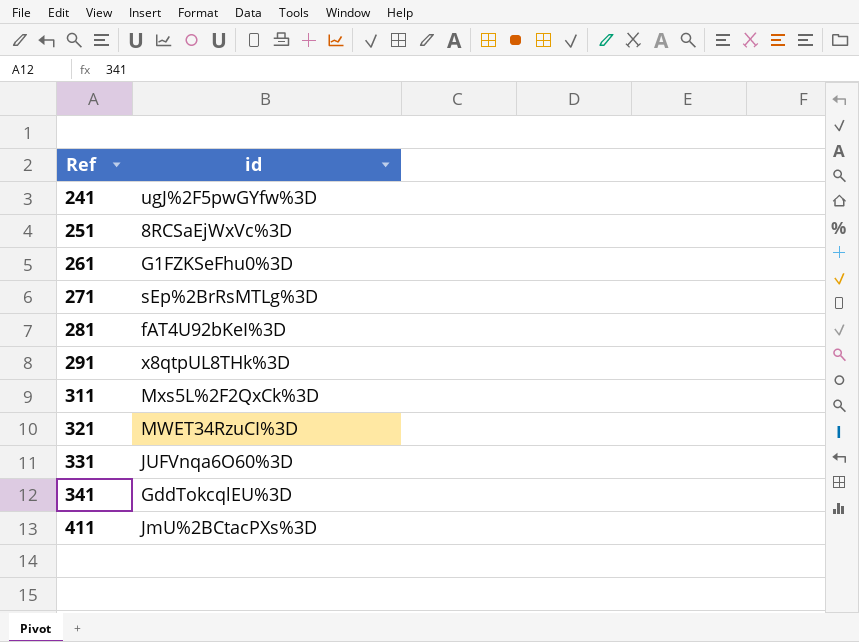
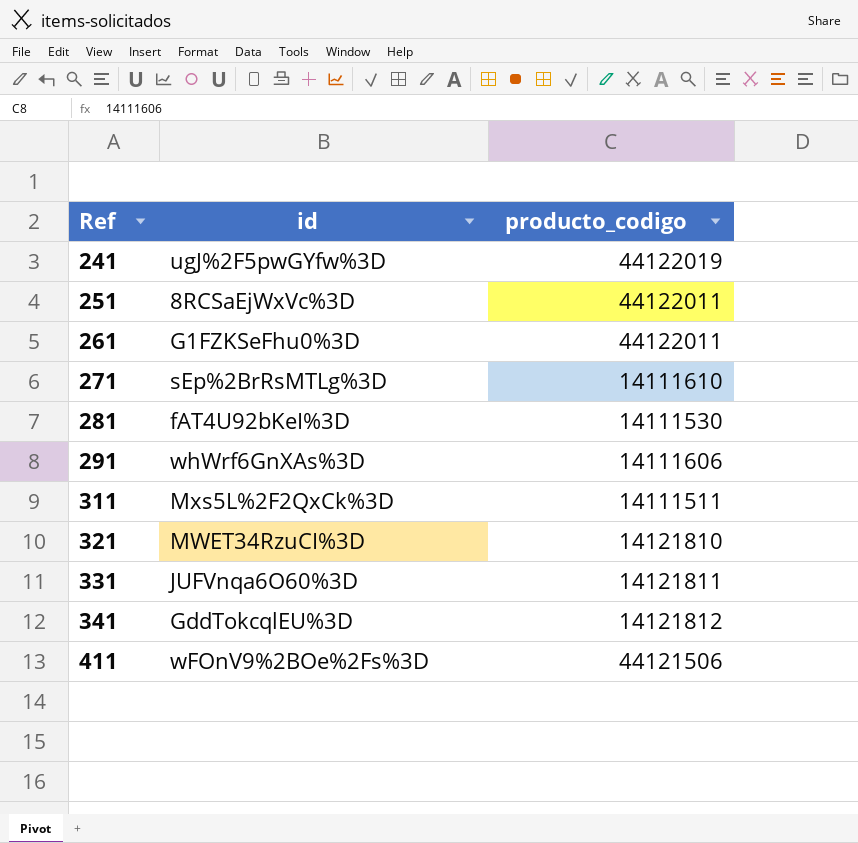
column producto_codigo | position: none -> 3
291 | id: x8qtpUL8THk%3D -> whWrf6GnXAs%3D
411 | id: JmU%2BCtacPXs%3D -> wFOnV9%2BOe%2Fs%3D

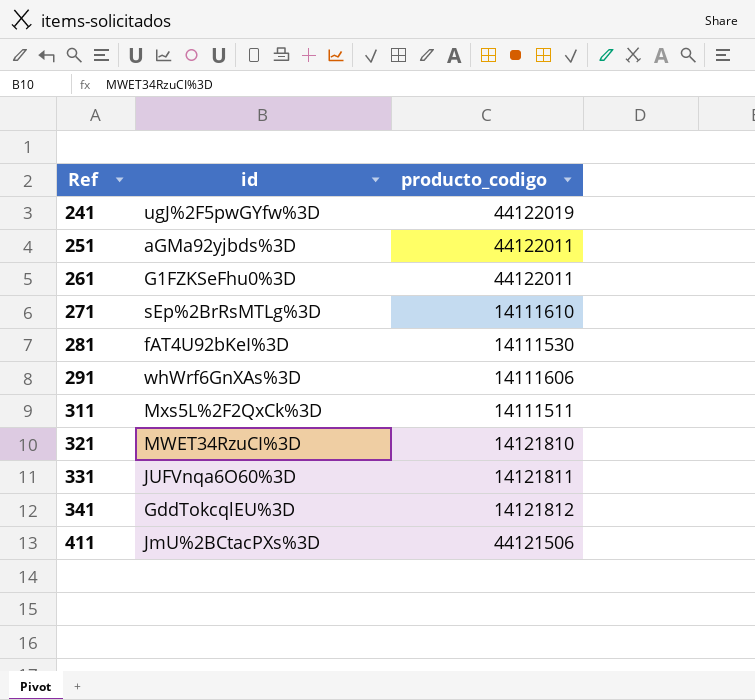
251 | id: 8RCSaEjWxVc%3D -> aGMa92yjbds%3D
411 | id: wFOnV9%2BOe%2Fs%3D -> JmU%2BCtacPXs%3D

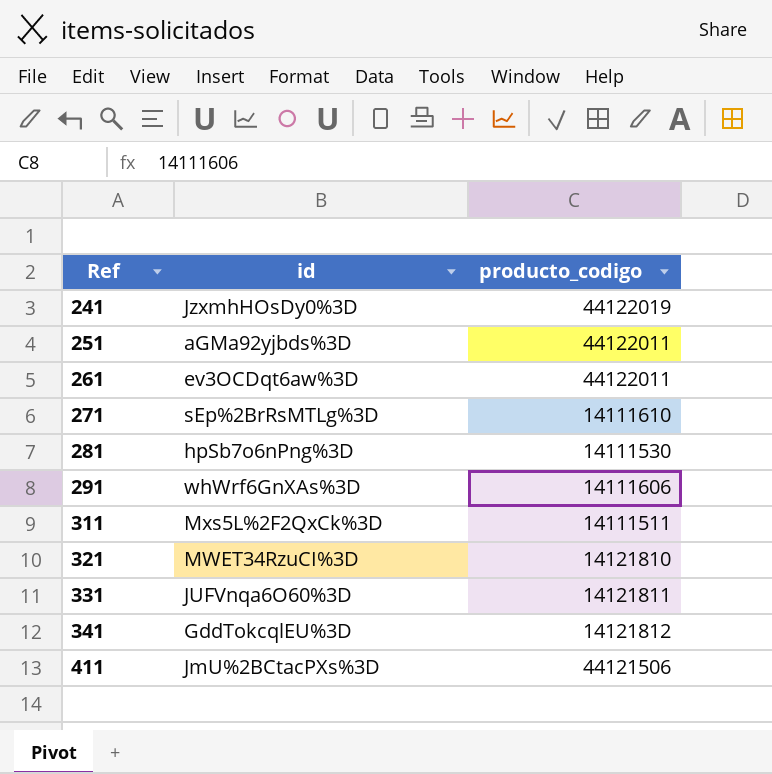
241 | id: ugJ%2F5pwGYfw%3D -> JzxmhHOsDy0%3D
261 | id: G1FZKSeFhu0%3D -> ev3OCDqt6aw%3D
281 | id: fAT4U92bKeI%3D -> hpSb7o6nPng%3D

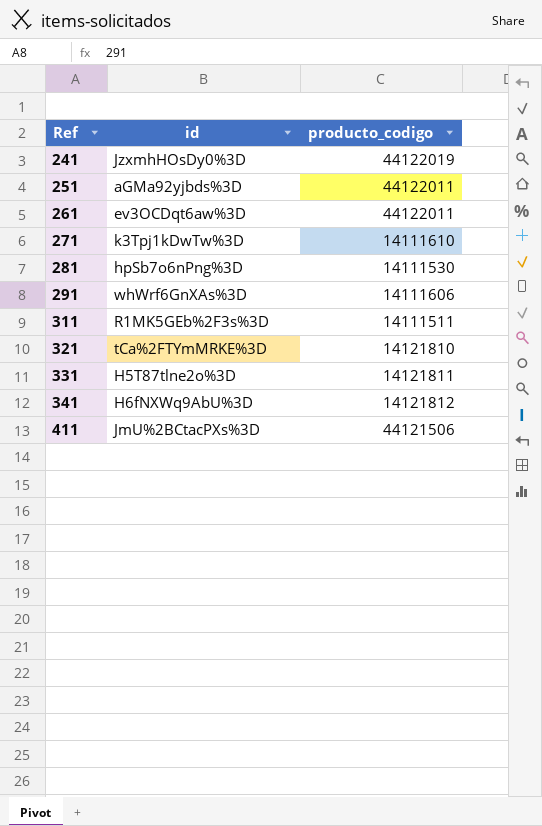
271 | id: sEp%2BrRsMTLg%3D -> k3Tpj1kDwTw%3D
311 | id: Mxs5L%2F2QxCk%3D -> R1MK5GEb%2F3s%3D
321 | id: MWET34RzuCI%3D -> tCa%2FTYmMRKE%3D
331 | id: JUFVnqa6O60%3D -> H5T87tlne2o%3D
341 | id: GddTokcqlEU%3D -> H6fNXWq9AbU%3D

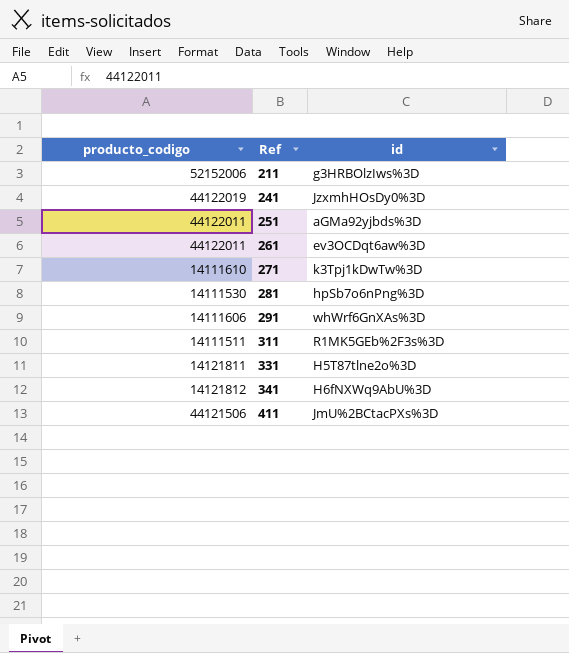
column producto_codigo | position: 3 -> 1
row 321: tCa%2FTYmMRKE%3D | 14121810 -> none
row 211: none -> 52152006 | g3HRBOlzIws%3D

